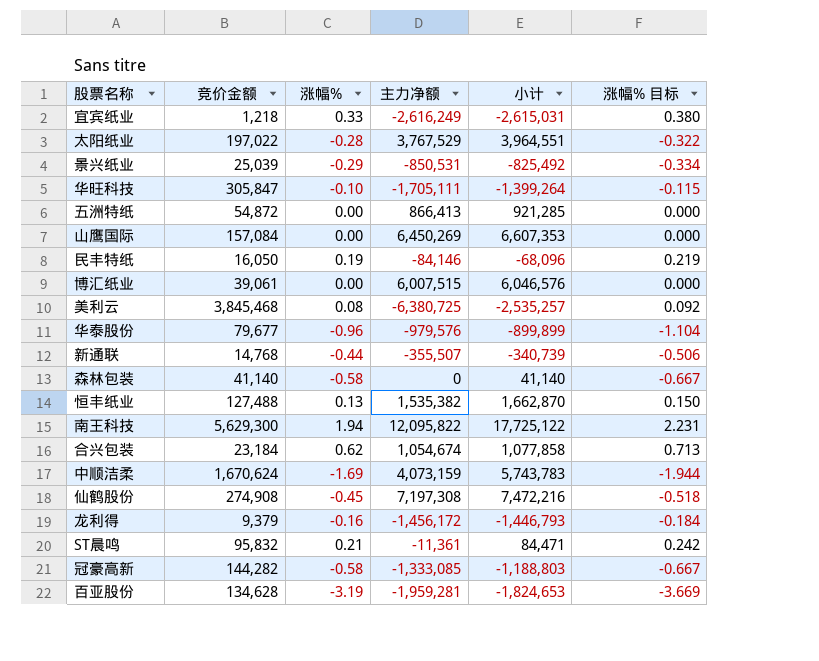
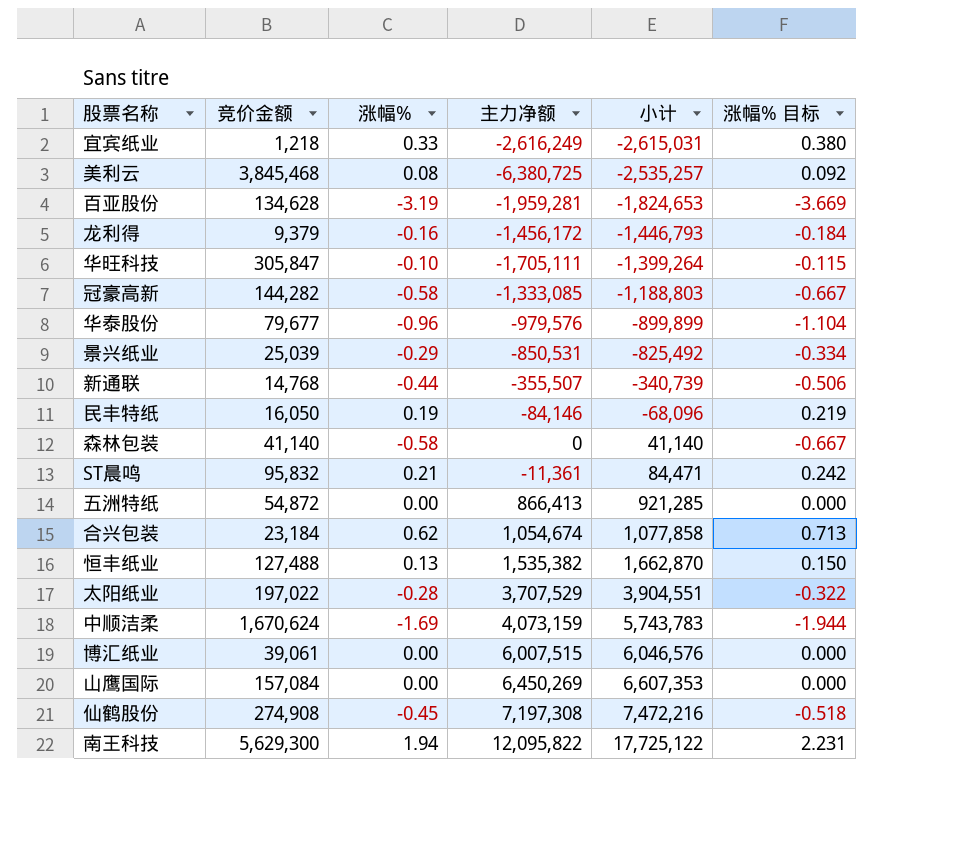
row order: none -> 小计 ascending
太阳纸业 | 主力净额: 3,767,529 -> 3,707,529
太阳纸业 | 小计: 3,964,551 -> 3,904,551

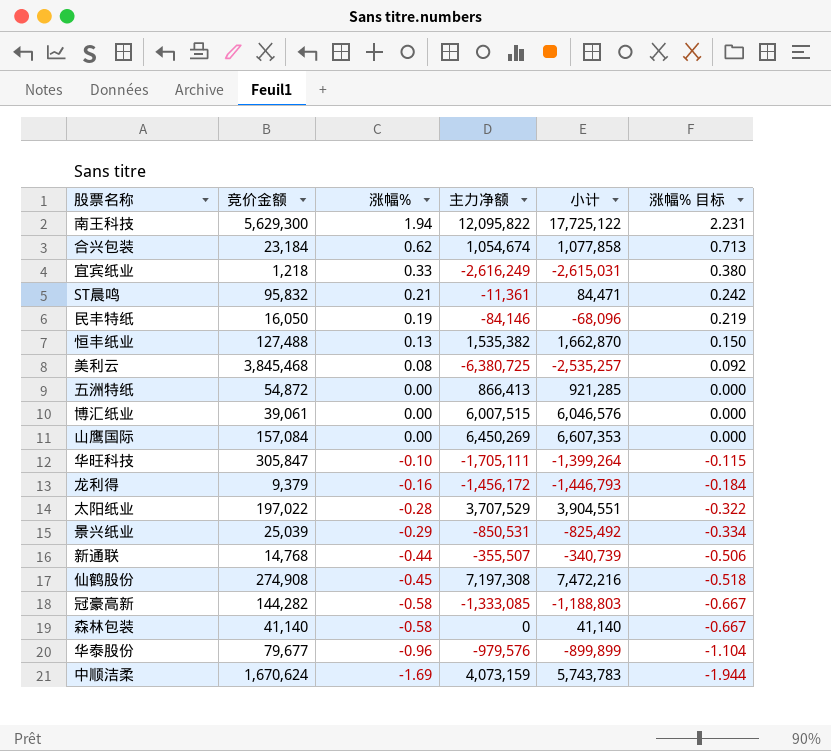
row order: 小计 ascending -> 涨幅% descending
row 百亚股份: 134,628 | -3.19 | -1,959,281 | -1,824,653 | -3.669 -> none

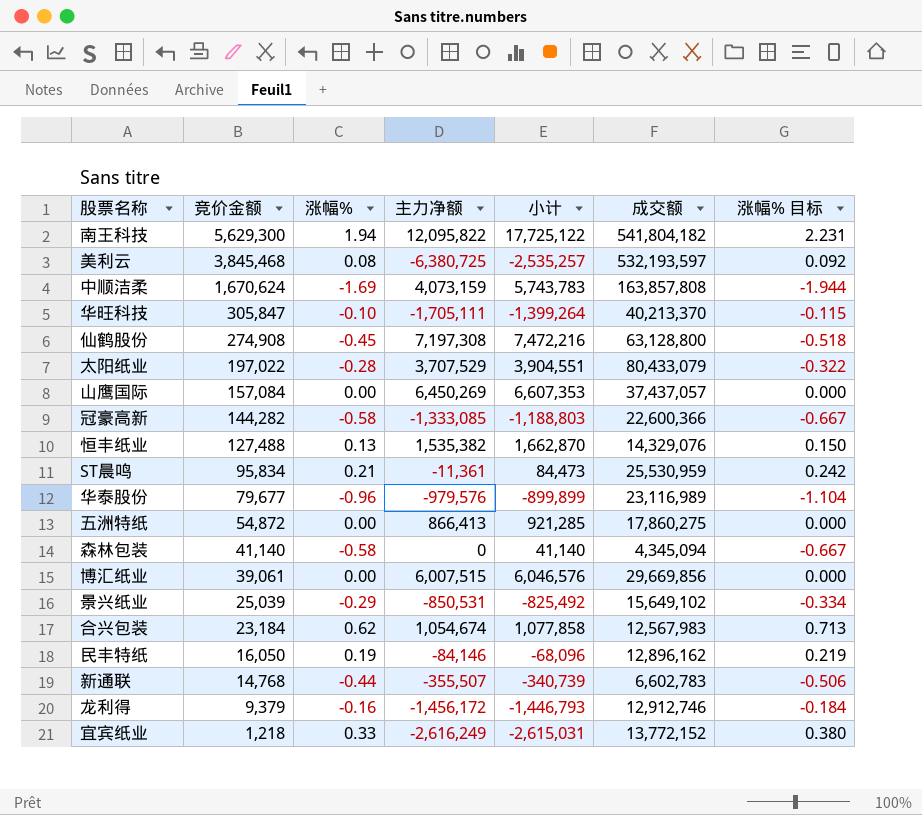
row order: 涨幅% descending -> 竞价金额 descending
column 成交额 | position: none -> 6
ST晨鸣 | 竞价金额: 95,832 -> 95,834
ST晨鸣 | 小计: 84,471 -> 84,473

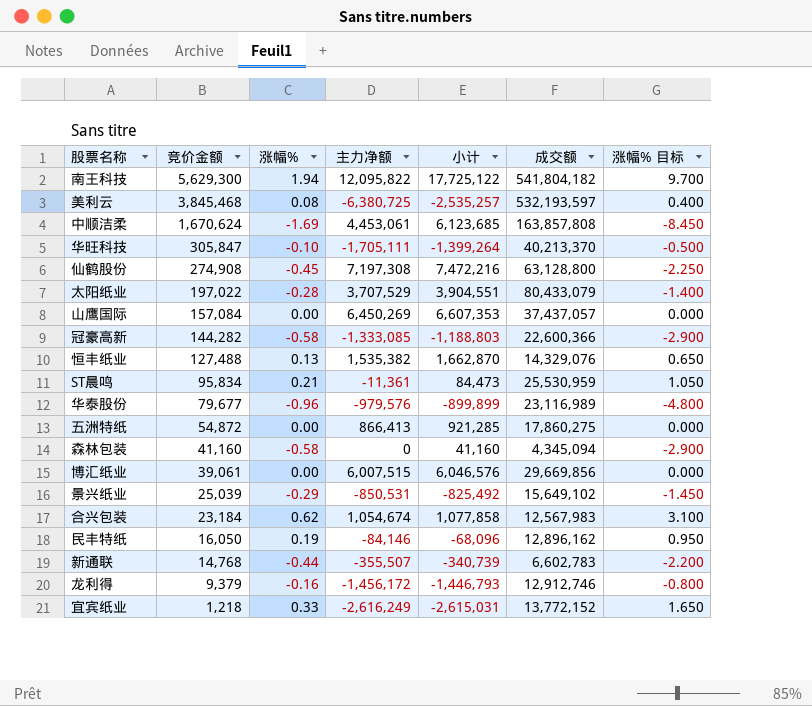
column 涨幅% 目标 | formula: [涨幅%] * 1.15 -> [涨幅%] * 5
中顺洁柔 | 主力净额: 4,073,159 -> 4,453,061
中顺洁柔 | 小计: 5,743,783 -> 6,123,685
森林包装 | 竞价金额: 41,140 -> 41,160
森林包装 | 小计: 41,140 -> 41,160

